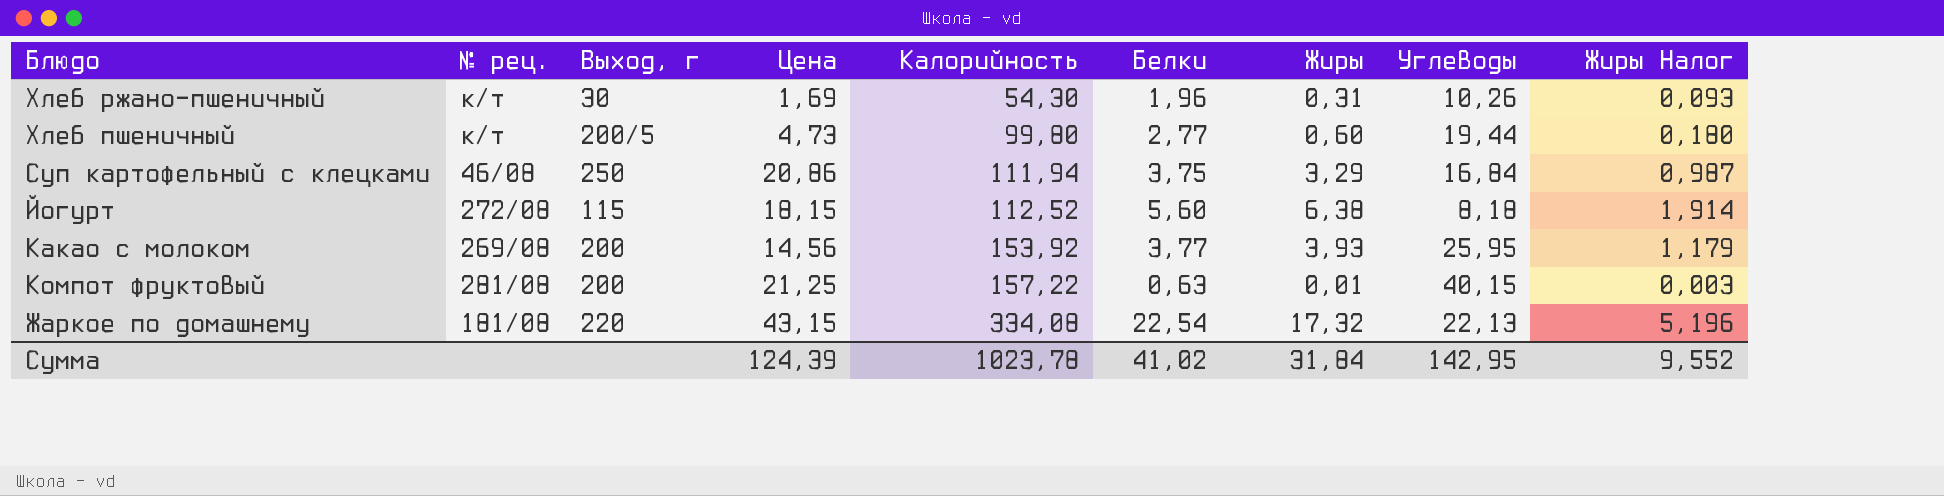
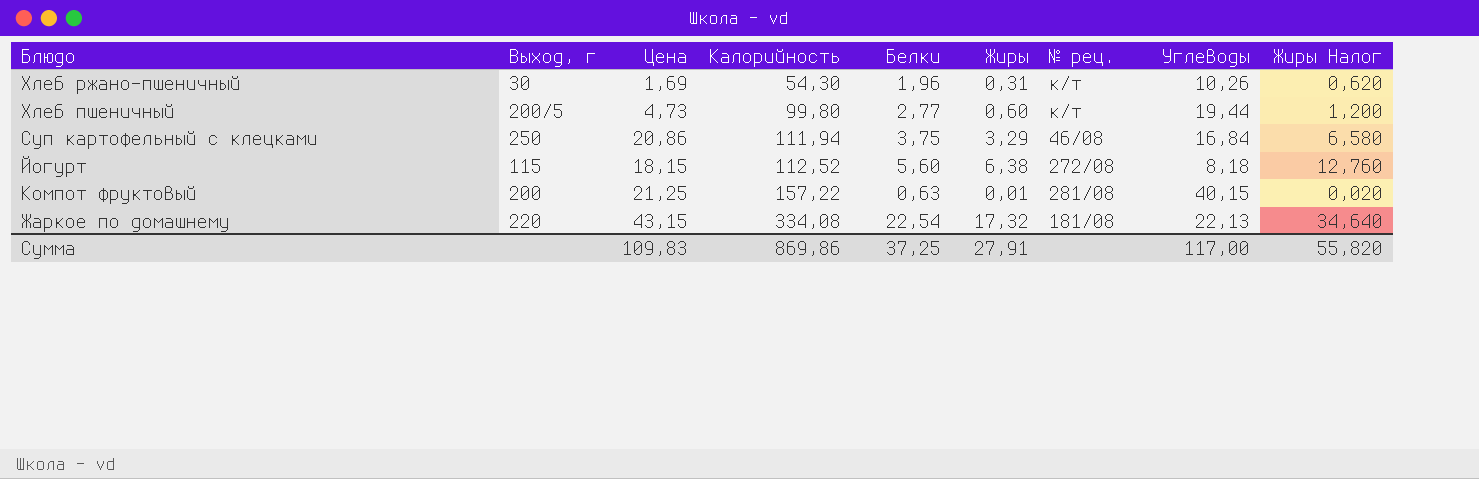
column № рец. | position: 2 -> 7
column Жиры Налог | formula: [Жиры] * 0,3 -> [Жиры] * 2
row Какао с молоком: 269/08 | 200 | 14,56 | 153,92 | 3,77 | 3,93 | 25,95 | 1,179 -> none
Сумма | Цена: 124,39 -> 109,83
Сумма | Калорийность: 1023,78 -> 869,86
Сумма | Белки: 41,02 -> 37,25
Сумма | Жиры: 31,84 -> 27,91
Сумма | Углеводы: 142,95 -> 117,00
Сумма | Жиры Налог: 9,552 -> 55,820

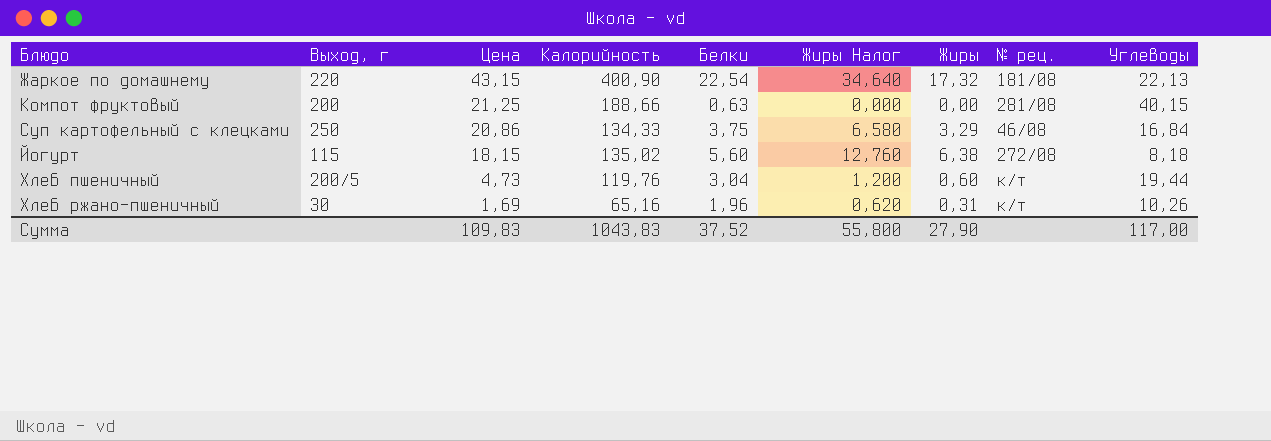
row order: Калорийность ascending -> Цена descending
column Жиры Налог | position: 9 -> 6
Жаркое по домашнему | Калорийность: 334,08 -> 400,90
Компот фруктовый | Калорийность: 157,22 -> 188,66
Компот фруктовый | Жиры Налог: 0,020 -> 0,000
Компот фруктовый | Жиры: 0,01 -> 0,00
Суп картофельный с клецками | Калорийность: 111,94 -> 134,33
Йогурт | Калорийность: 112,52 -> 135,02
Хлеб пшеничный | Калорийность: 99,80 -> 119,76
Хлеб пшеничный | Белки: 2,77 -> 3,04
Хлеб ржано-пшеничный | Калорийность: 54,30 -> 65,16
Сумма | Калорийность: 869,86 -> 1043,83
Сумма | Белки: 37,25 -> 37,52
Сумма | Жиры Налог: 55,820 -> 55,800
Сумма | Жиры: 27,91 -> 27,90

